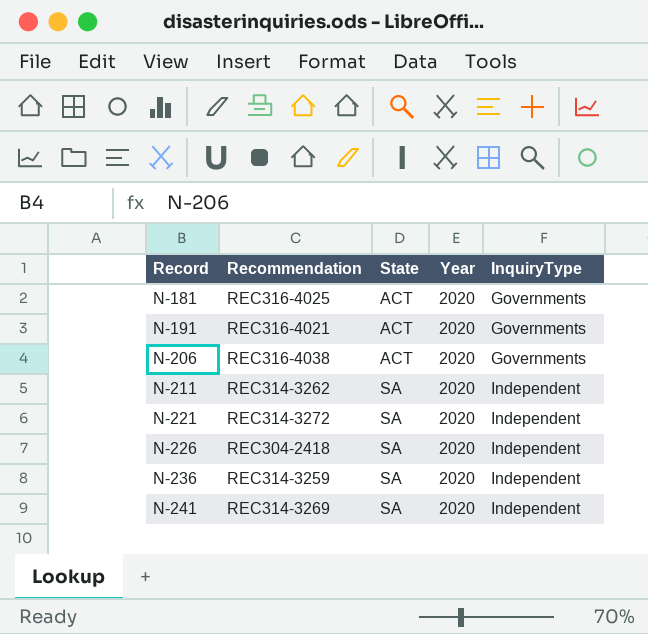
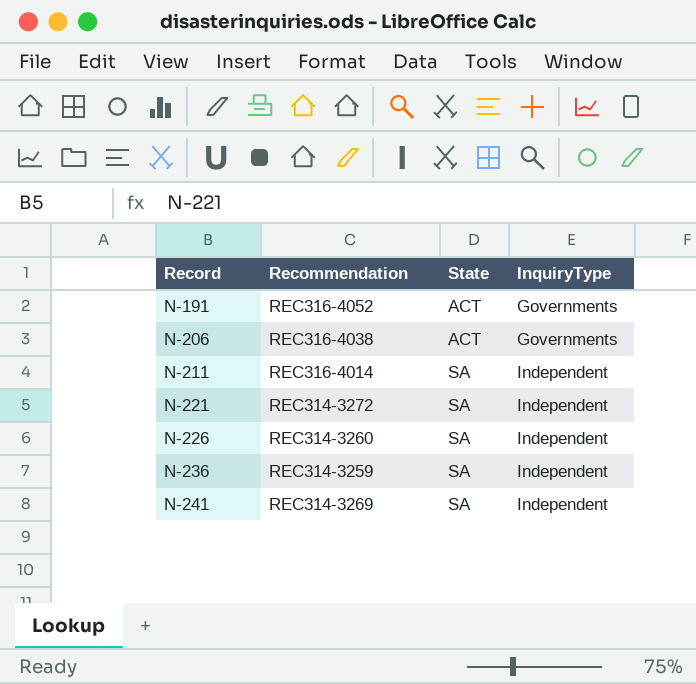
column Year | position: 4 -> none
row N-181: REC316-4025 | ACT | 2020 | Governments -> none
N-191 | Recommendation: REC316-4021 -> REC316-4052
N-211 | Recommendation: REC314-3262 -> REC316-4014
N-226 | Recommendation: REC304-2418 -> REC314-3260

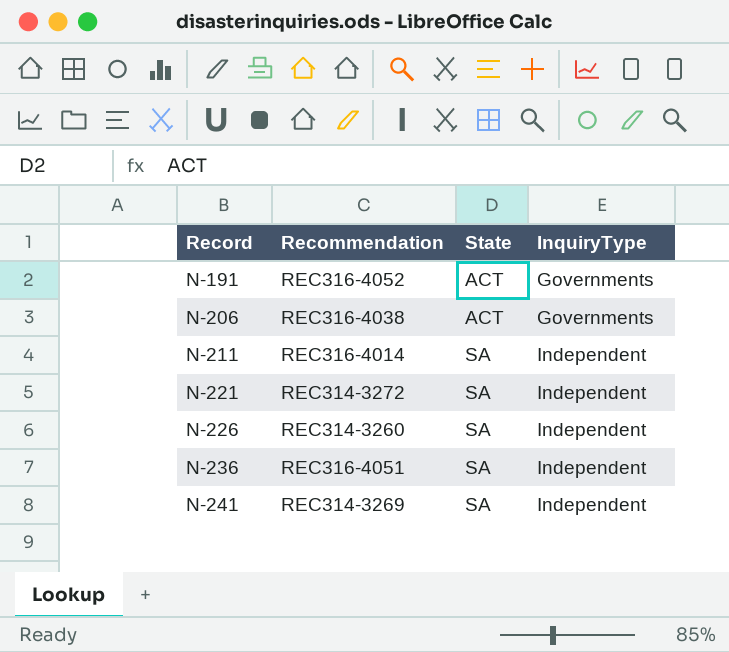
N-236 | Recommendation: REC314-3259 -> REC316-4051

